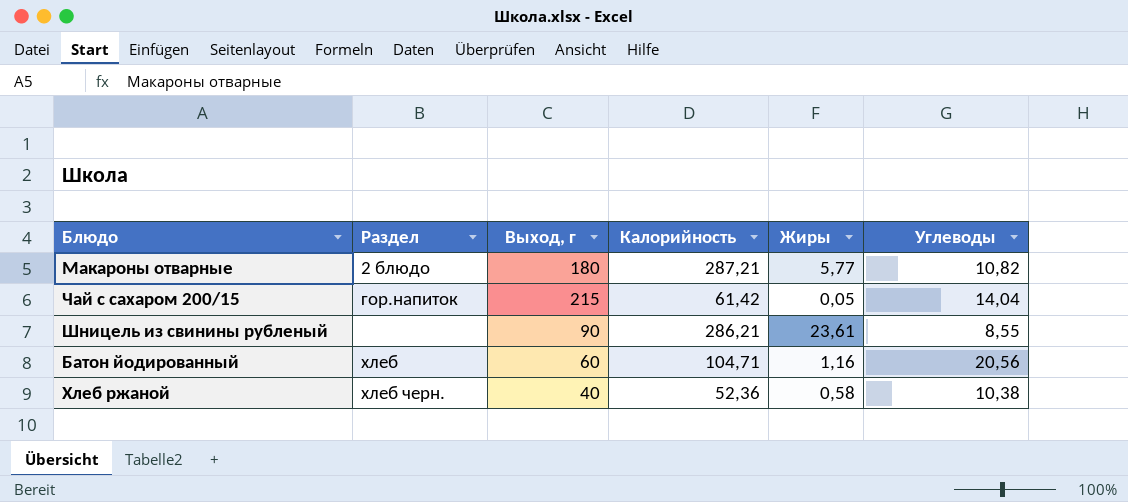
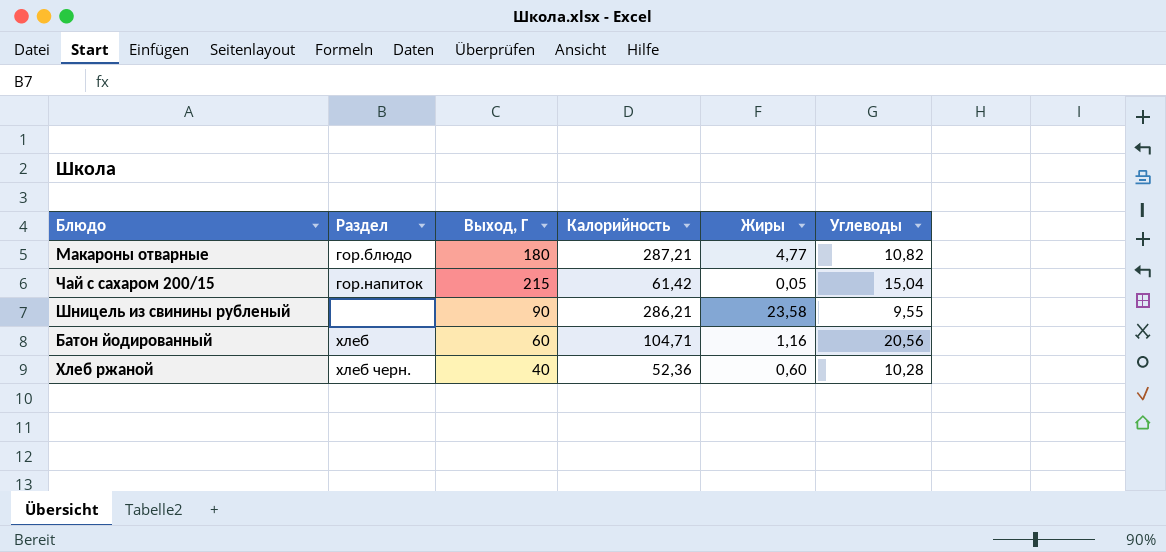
column name: Выход, г -> Выход, Г
Макароны отварные | Раздел: 2 блюдо -> гор.блюдо
Макароны отварные | Жиры: 5,77 -> 4,77
Чай с сахаром 200/15 | Углеводы: 14,04 -> 15,04
Шницель из свинины рубленый | Жиры: 23,61 -> 23,58
Шницель из свинины рубленый | Углеводы: 8,55 -> 9,55
Хлеб ржаной | Жиры: 0,58 -> 0,60
Хлеб ржаной | Углеводы: 10,38 -> 10,28

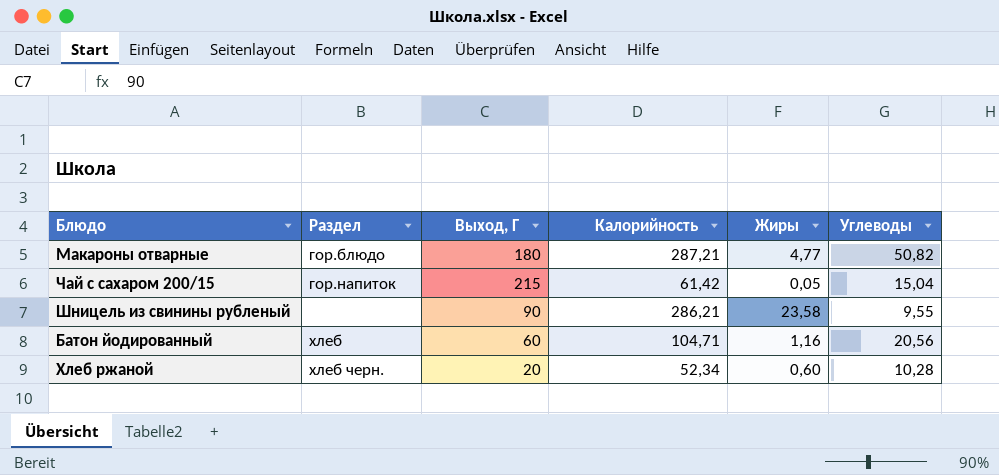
Макароны отварные | Углеводы: 10,82 -> 50,82
Хлеб ржаной | Выход, Г: 40 -> 20
Хлеб ржаной | Калорийность: 52,36 -> 52,34

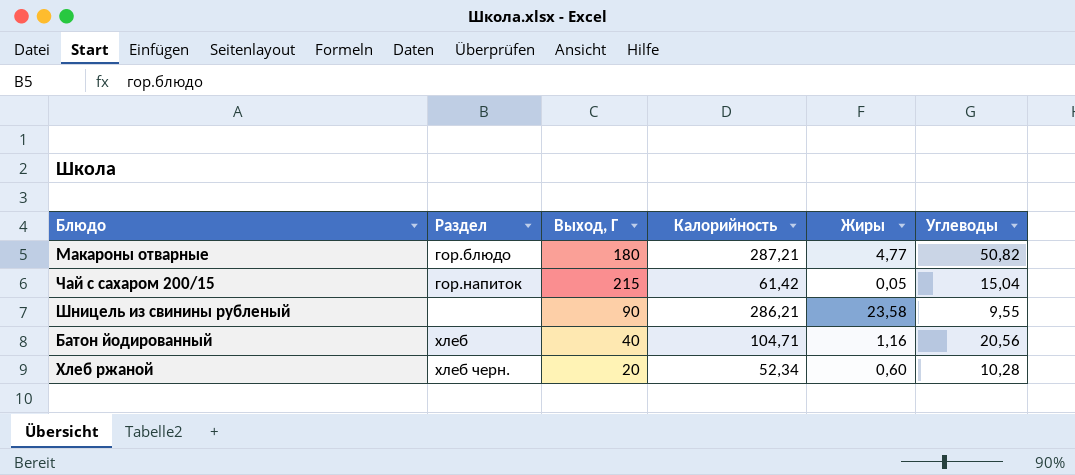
Батон йодированный | Выход, Г: 60 -> 40

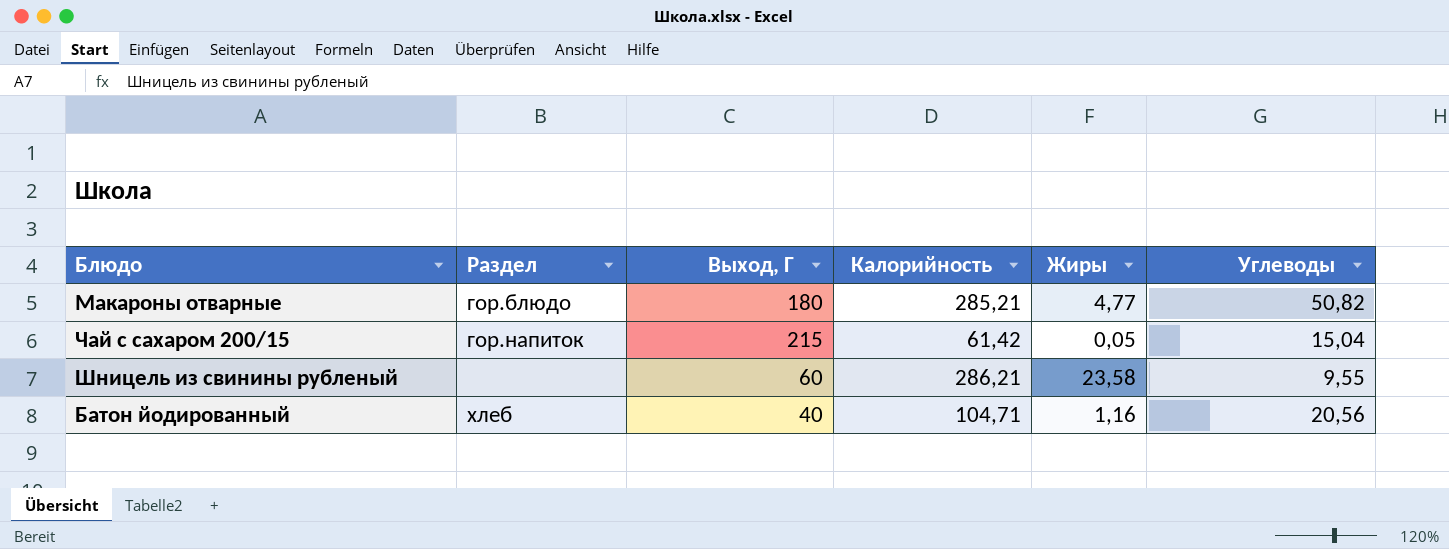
row Хлеб ржаной: хлеб черн. | 20 | 52,34 | 0,60 | 10,28 -> none
Макароны отварные | Калорийность: 287,21 -> 285,21
Шницель из свинины рубленый | Выход, Г: 90 -> 60

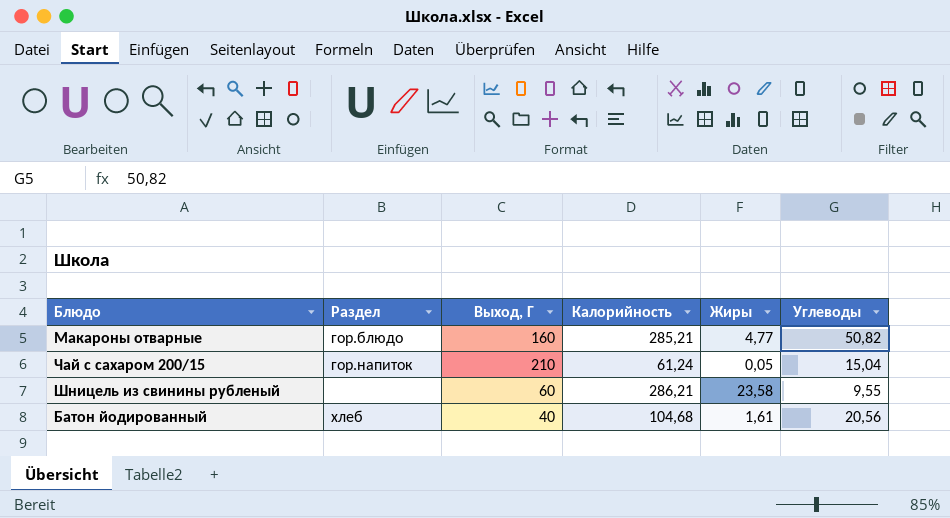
Макароны отварные | Выход, Г: 180 -> 160
Чай с сахаром 200/15 | Выход, Г: 215 -> 210
Чай с сахаром 200/15 | Калорийность: 61,42 -> 61,24
Батон йодированный | Калорийность: 104,71 -> 104,68
Батон йодированный | Жиры: 1,16 -> 1,61

